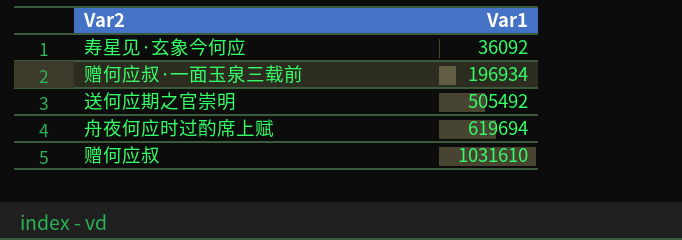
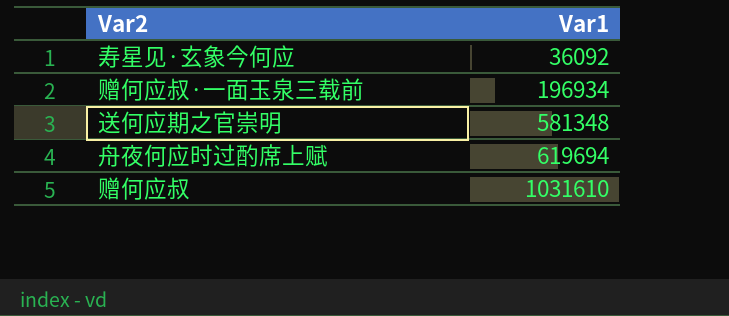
送何应期之官崇明 | Var1: 505492 -> 581348

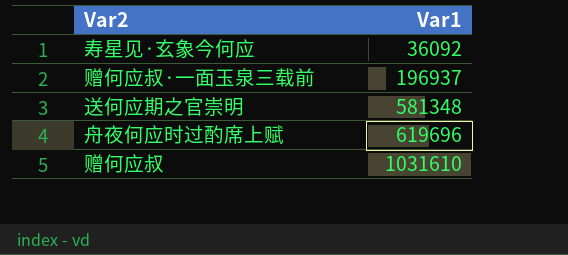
赠何应叔·一面玉泉三载前 | Var1: 196934 -> 196937
舟夜何应时过酌席上赋 | Var1: 619694 -> 619696

